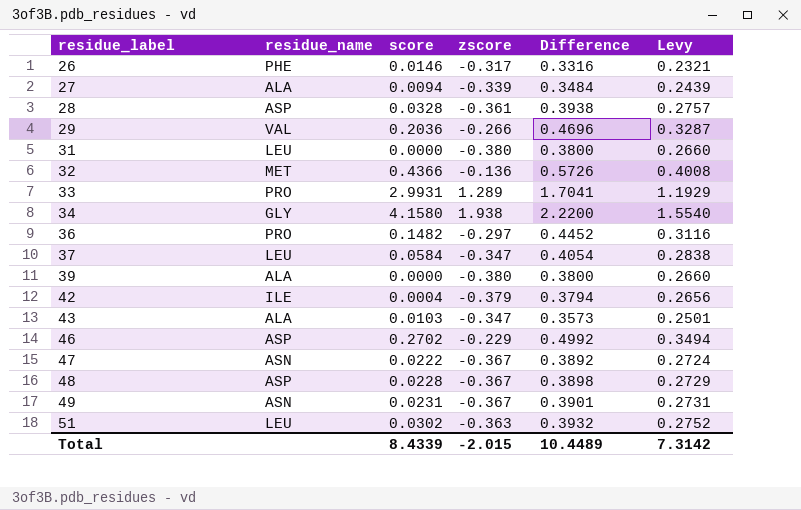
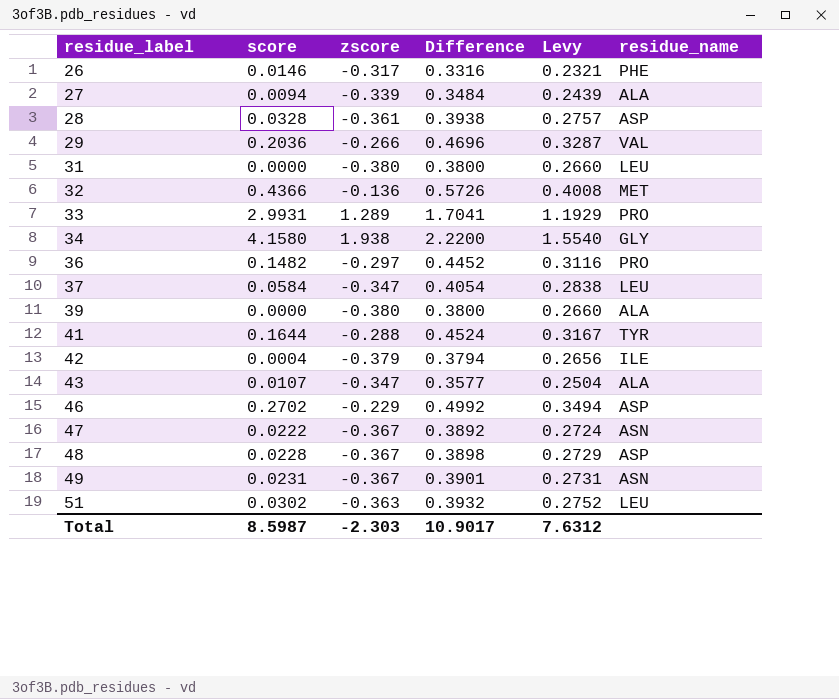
column residue_name | position: 2 -> 6
row 41: none -> 0.1644 | -0.288 | 0.4524 | 0.3167 | TYR
43 | score: 0.0103 -> 0.0107
43 | Difference: 0.3573 -> 0.3577
43 | Levy: 0.2501 -> 0.2504
Total | score: 8.4339 -> 8.5987
Total | zscore: -2.015 -> -2.303
Total | Difference: 10.4489 -> 10.9017
Total | Levy: 7.3142 -> 7.6312

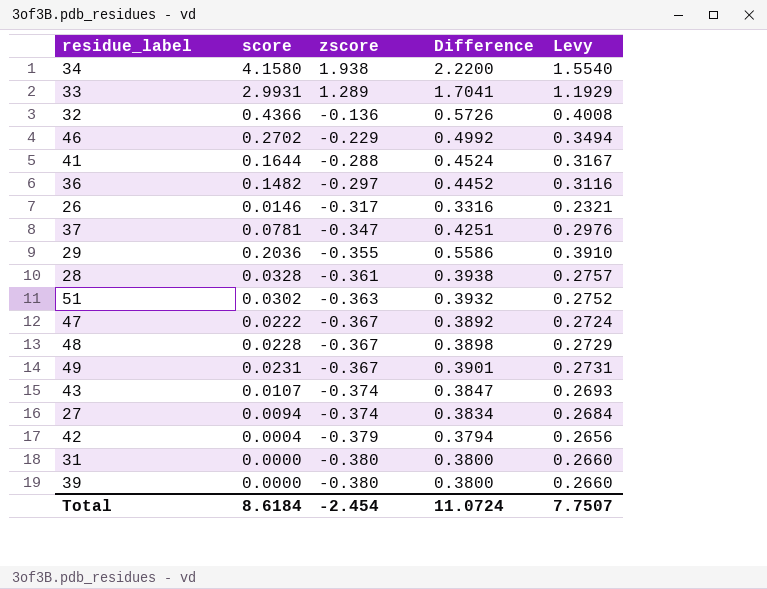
row order: residue_label ascending -> zscore descending
column residue_name | position: 6 -> none
37 | score: 0.0584 -> 0.0781
37 | Difference: 0.4054 -> 0.4251
37 | Levy: 0.2838 -> 0.2976
29 | zscore: -0.266 -> -0.355
29 | Difference: 0.4696 -> 0.5586
29 | Levy: 0.3287 -> 0.3910
43 | zscore: -0.347 -> -0.374
43 | Difference: 0.3577 -> 0.3847
43 | Levy: 0.2504 -> 0.2693
27 | zscore: -0.339 -> -0.374
27 | Difference: 0.3484 -> 0.3834
27 | Levy: 0.2439 -> 0.2684
Total | score: 8.5987 -> 8.6184
Total | zscore: -2.303 -> -2.454
Total | Difference: 10.9017 -> 11.0724
Total | Levy: 7.6312 -> 7.7507

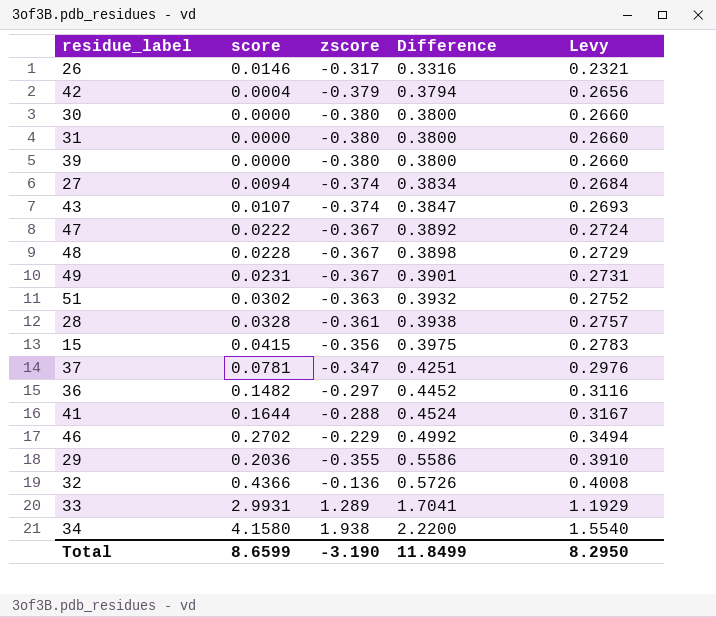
row order: zscore descending -> Difference ascending
row 30: none -> 0.0000 | -0.380 | 0.3800 | 0.2660
row 15: none -> 0.0415 | -0.356 | 0.3975 | 0.2783
Total | score: 8.6184 -> 8.6599
Total | zscore: -2.454 -> -3.190
Total | Difference: 11.0724 -> 11.8499
Total | Levy: 7.7507 -> 8.2950

